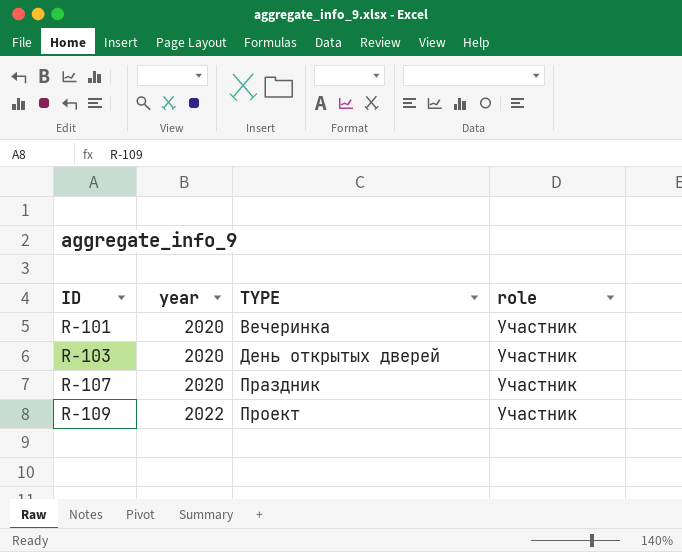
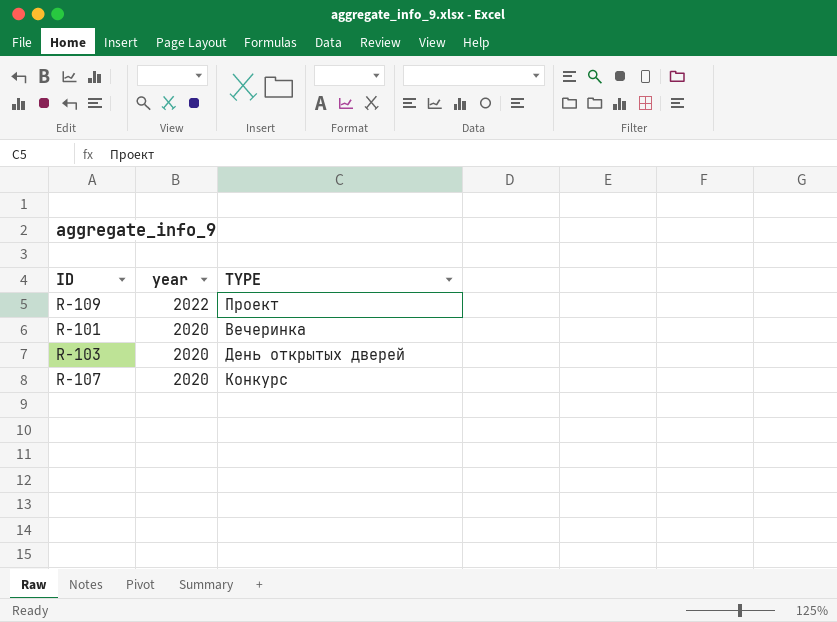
row order: ID ascending -> year descending
column role | position: 4 -> none
R-107 | TYPE: Праздник -> Конкурс

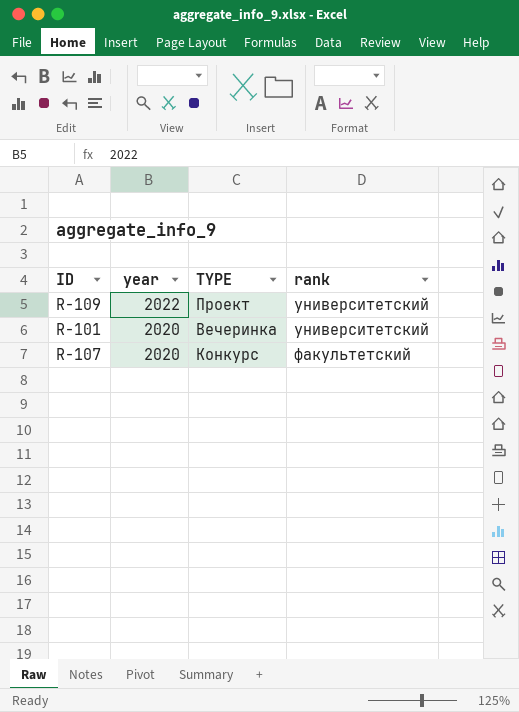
column rank | position: none -> 4
row R-103: 2020 | День открытых дверей -> none

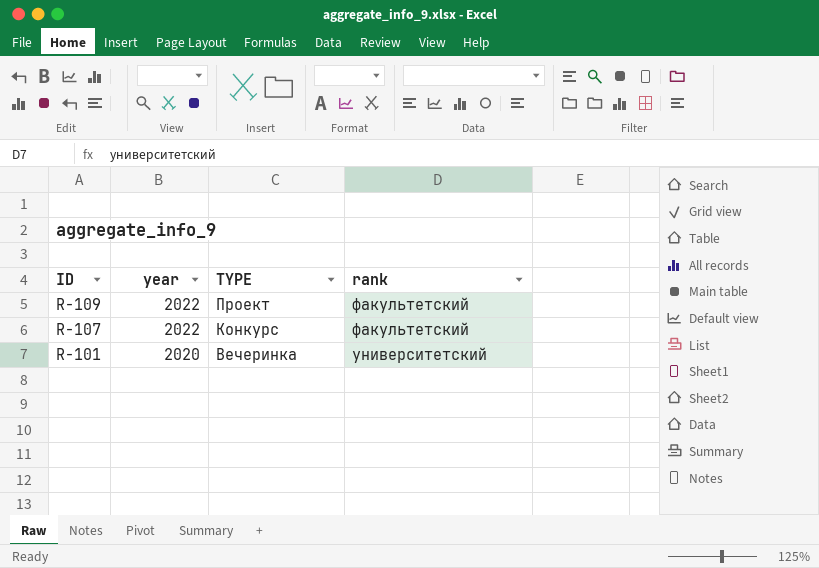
row order: year descending -> ID descending
R-109 | rank: университетский -> факультетский
R-107 | year: 2020 -> 2022

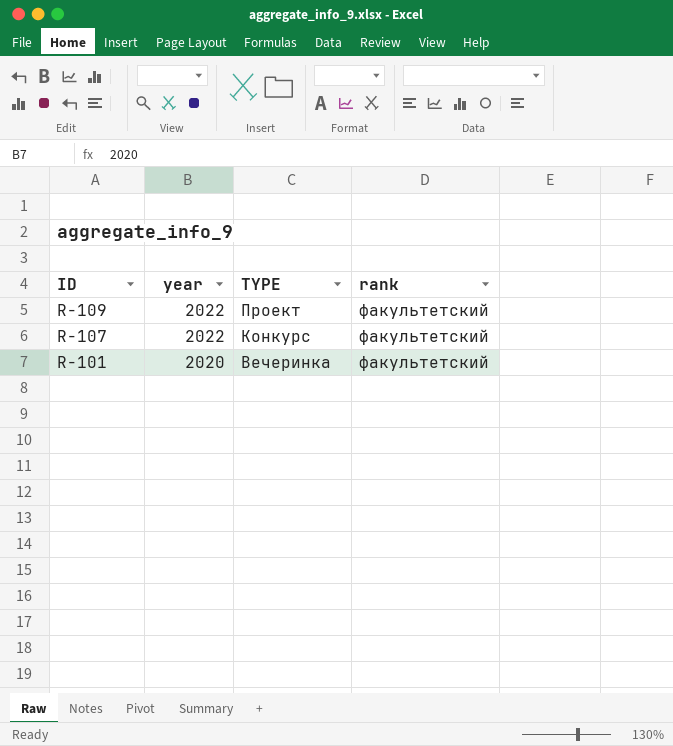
R-101 | rank: университетский -> факультетский

